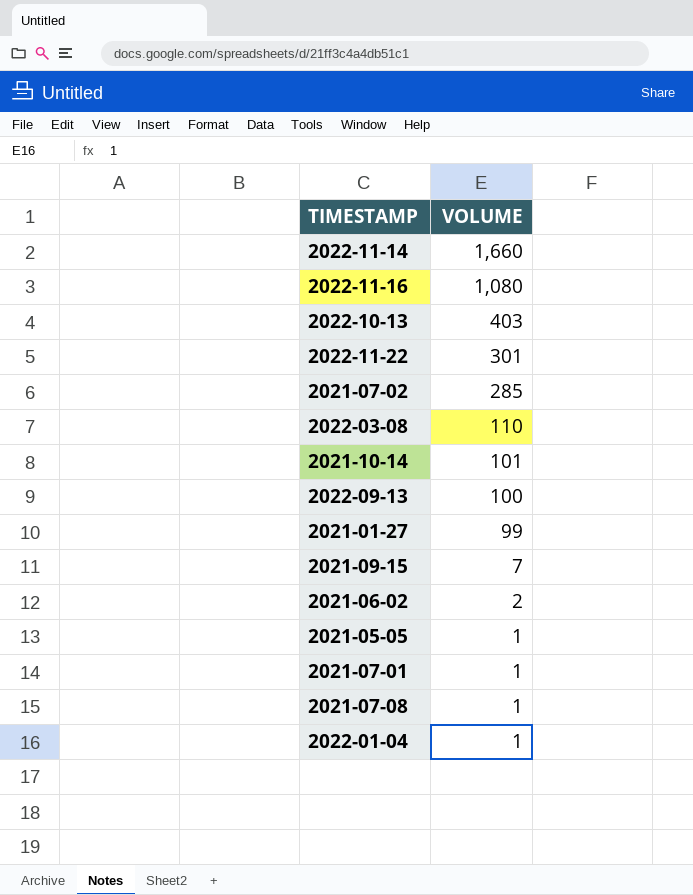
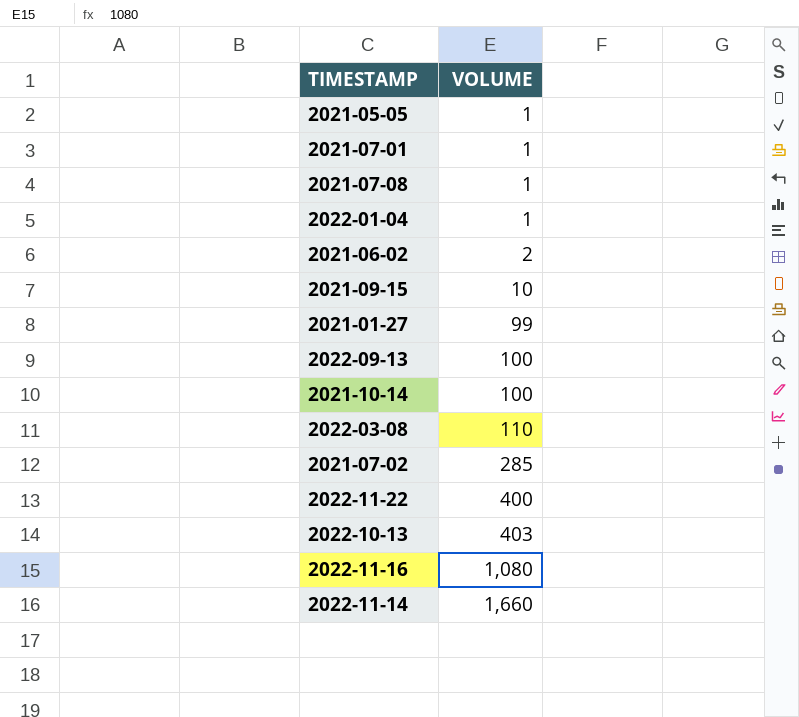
row order: VOLUME descending -> VOLUME ascending
2021-09-15 | VOLUME: 7 -> 10
2021-10-14 | VOLUME: 101 -> 100
2022-11-22 | VOLUME: 301 -> 400

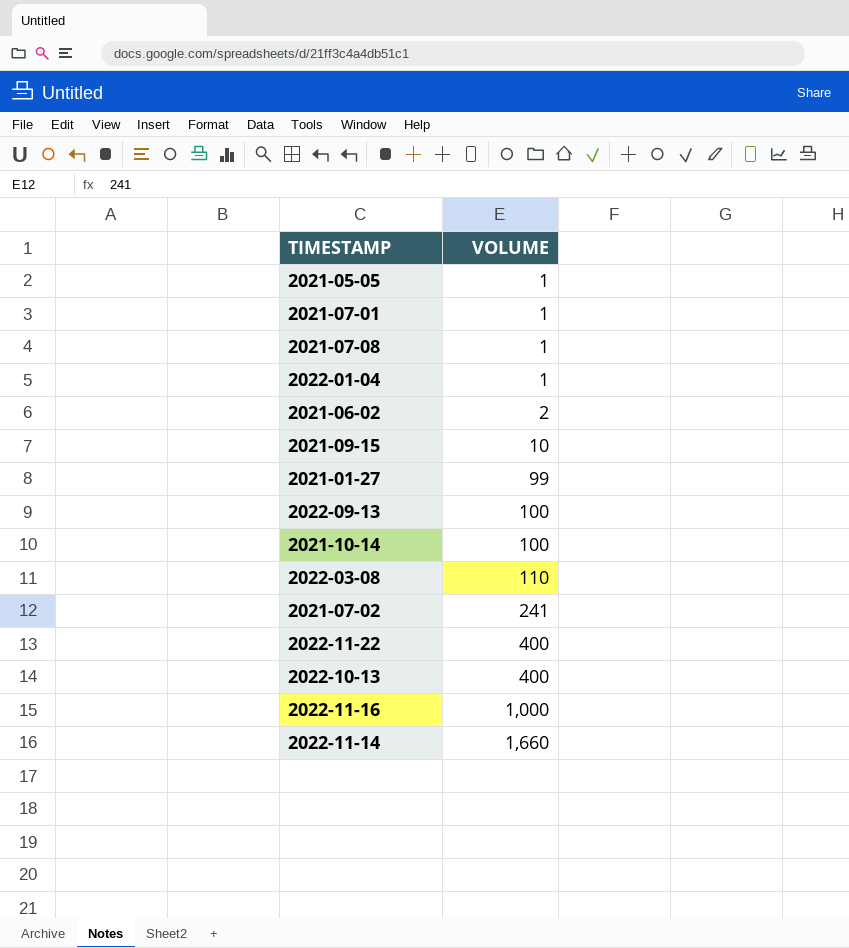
2021-07-02 | VOLUME: 285 -> 241
2022-10-13 | VOLUME: 403 -> 400
2022-11-16 | VOLUME: 1,080 -> 1,000

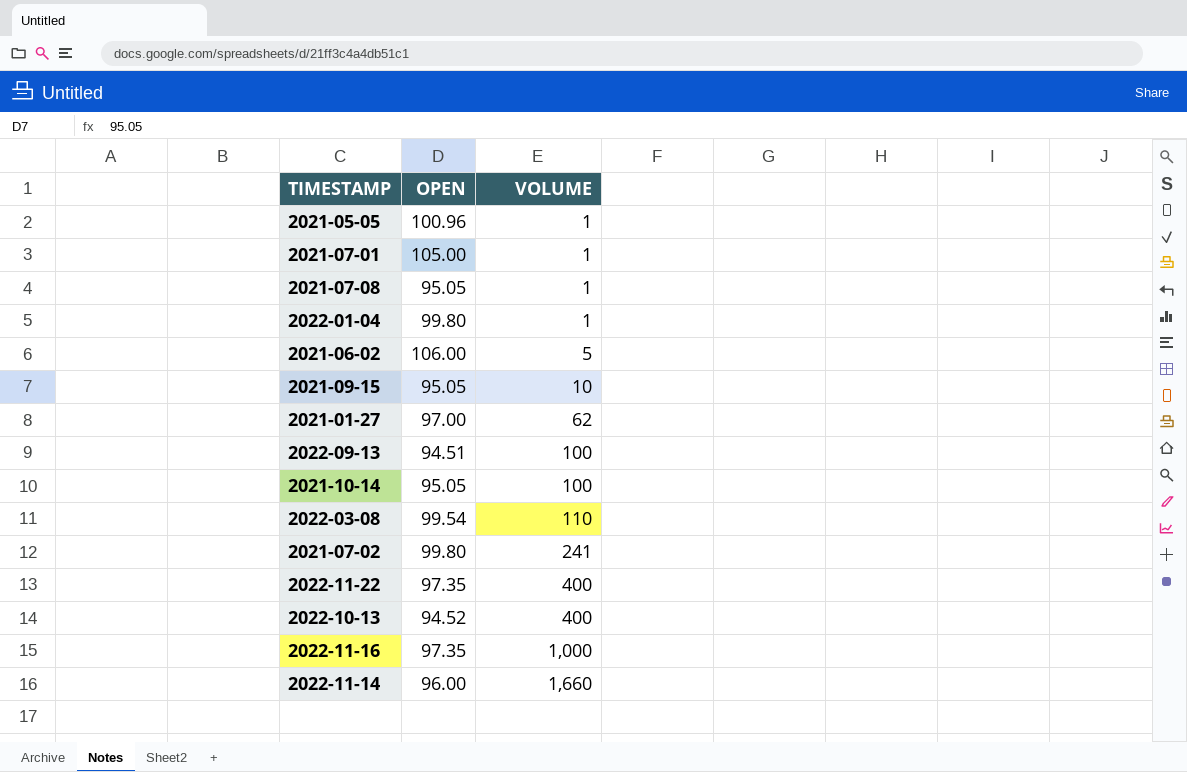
column OPEN | position: none -> 2
2021-06-02 | VOLUME: 2 -> 5
2021-01-27 | VOLUME: 99 -> 62

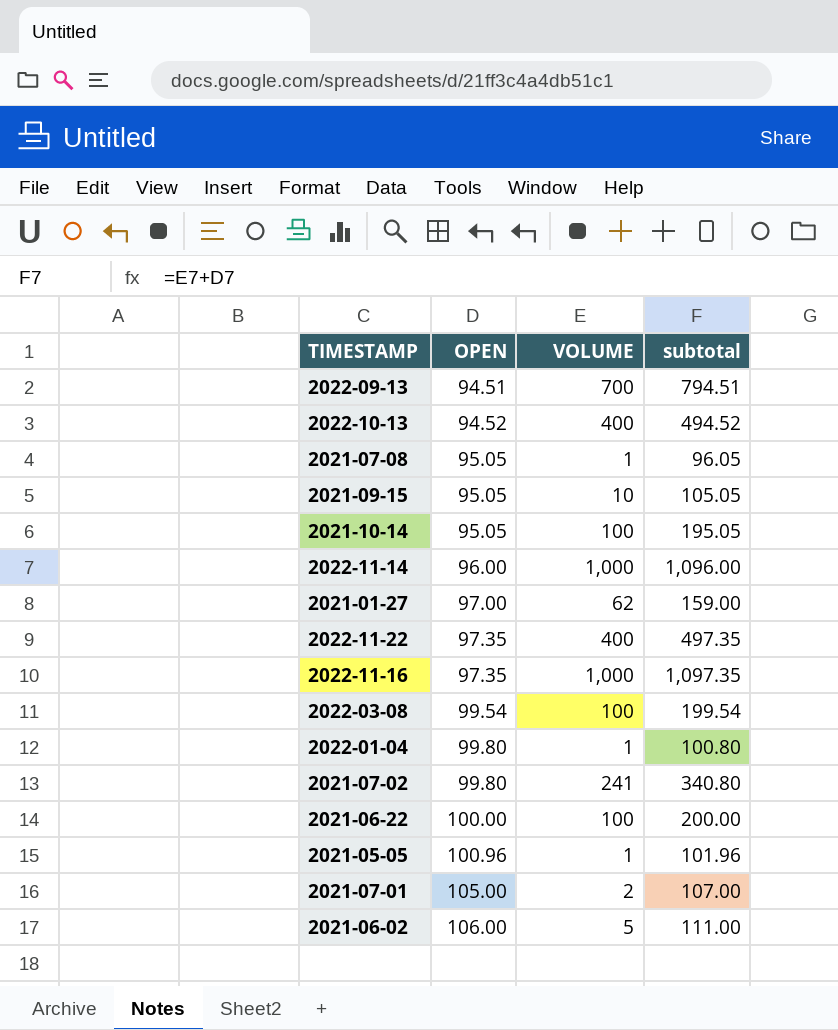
row order: VOLUME ascending -> OPEN ascending
column subtotal | formula: none -> [OPEN] + [VOLUME]
2022-09-13 | VOLUME: 100 -> 700
2022-11-14 | VOLUME: 1,660 -> 1,000
2022-03-08 | VOLUME: 110 -> 100
row 2021-06-22: none -> 100.00 | 100 | 200.00
2021-07-01 | VOLUME: 1 -> 2

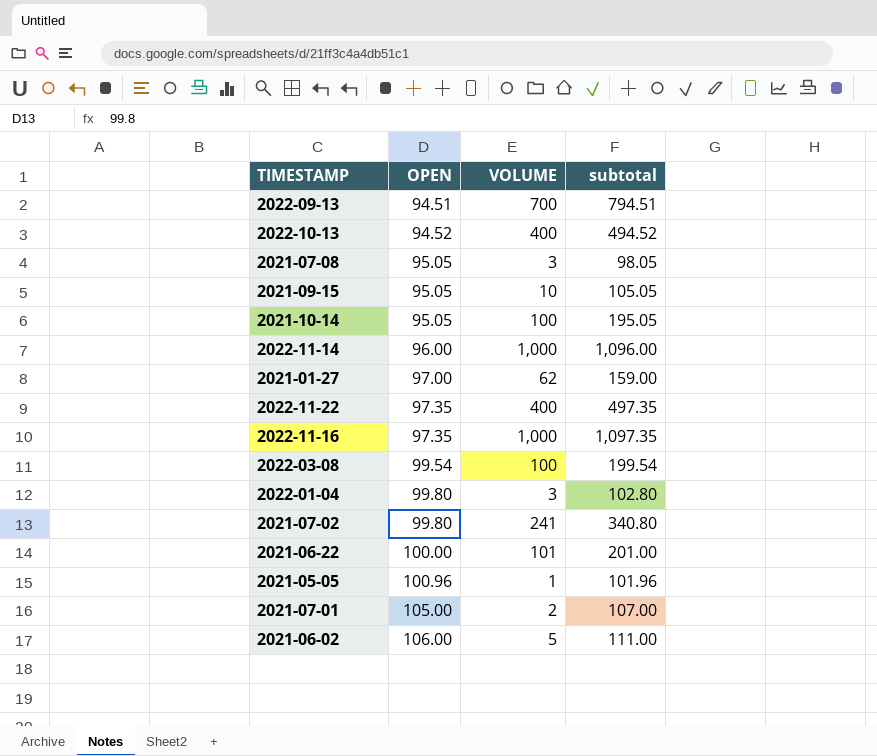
2021-07-08 | VOLUME: 1 -> 3
2021-07-08 | subtotal: 96.05 -> 98.05
2022-01-04 | VOLUME: 1 -> 3
2022-01-04 | subtotal: 100.80 -> 102.80
2021-06-22 | VOLUME: 100 -> 101
2021-06-22 | subtotal: 200.00 -> 201.00

